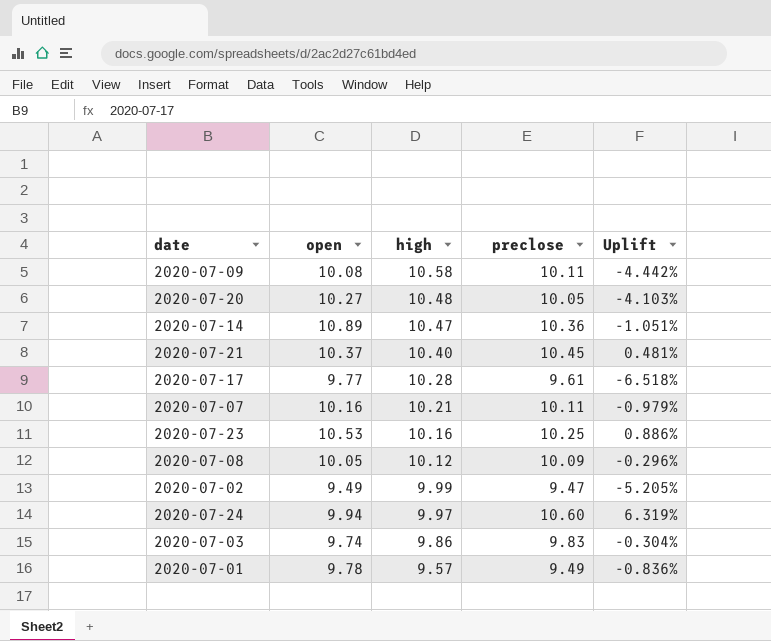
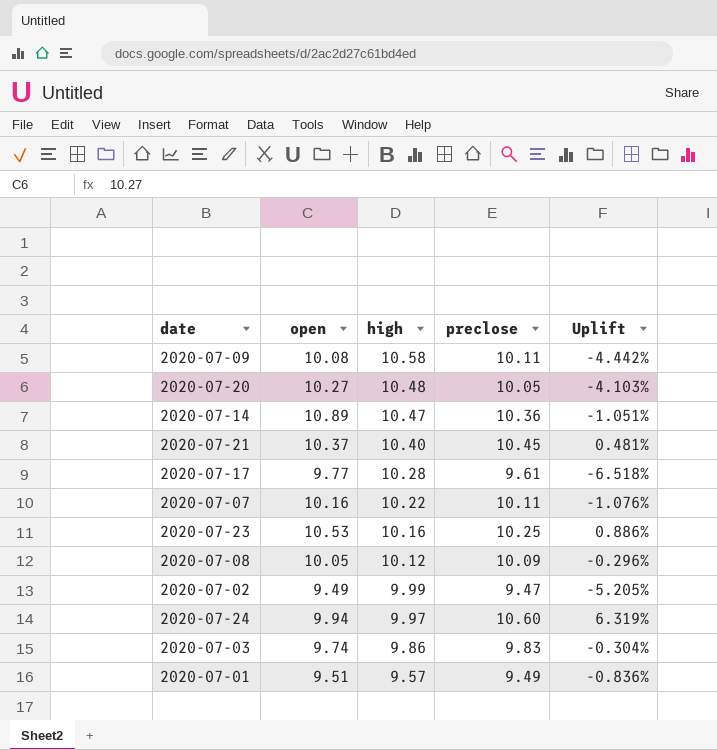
2020-07-07 | high: 10.21 -> 10.22
2020-07-07 | Uplift: -0.979% -> -1.076%
2020-07-01 | open: 9.78 -> 9.51

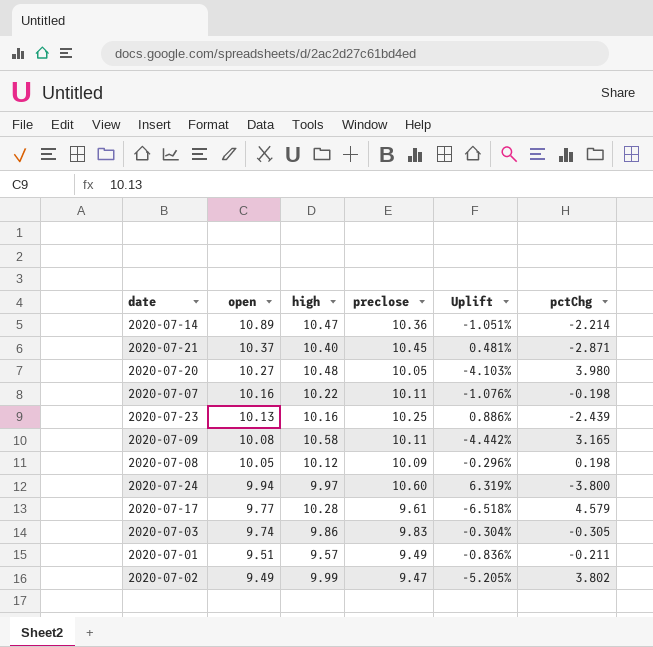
row order: high descending -> open descending
column pctChg | position: none -> 6
2020-07-23 | open: 10.53 -> 10.13

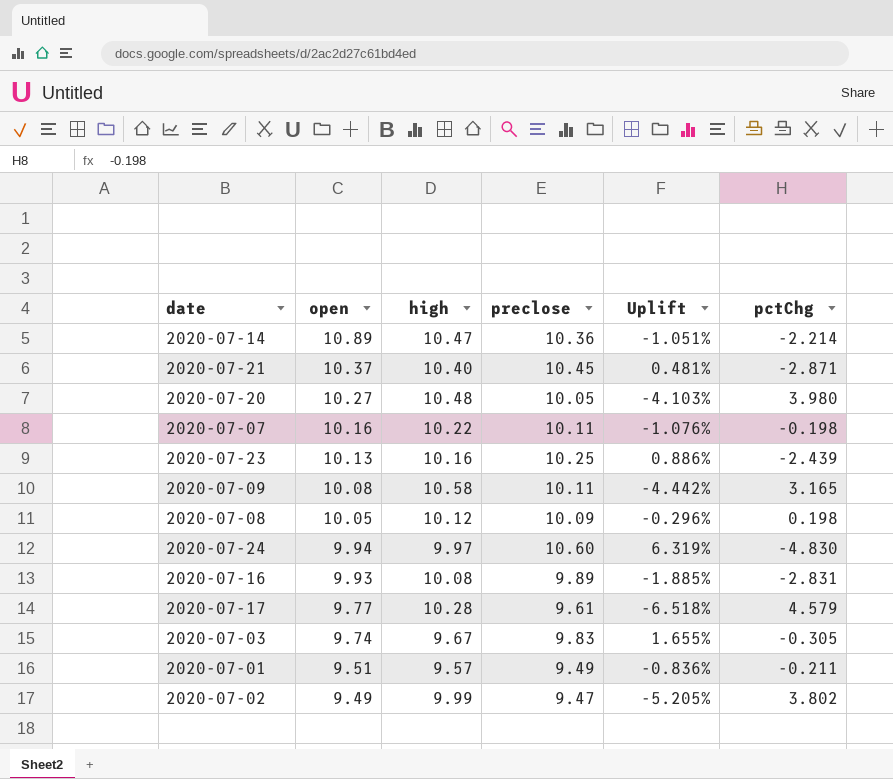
2020-07-24 | pctChg: -3.800 -> -4.830
row 2020-07-16: none -> 9.93 | 10.08 | 9.89 | -1.885% | -2.831
2020-07-03 | high: 9.86 -> 9.67
2020-07-03 | Uplift: -0.304% -> 1.655%

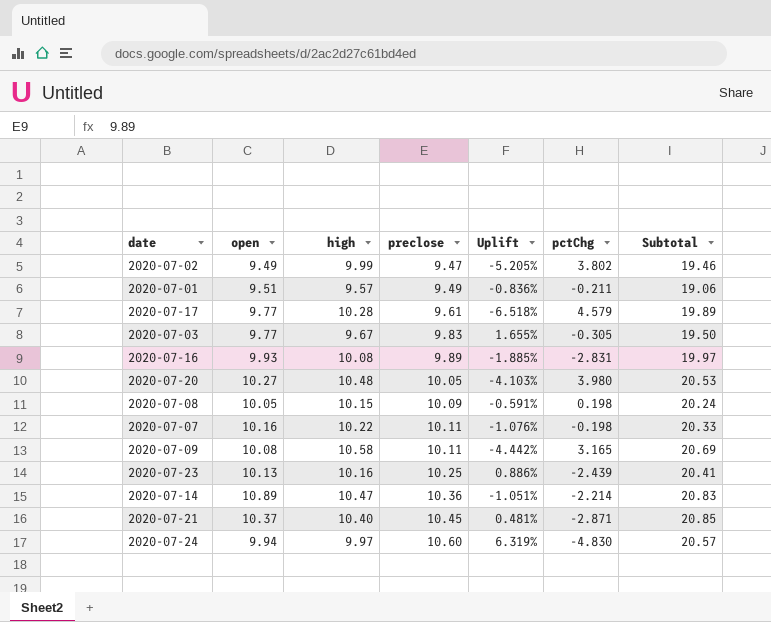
row order: open descending -> preclose ascending
column Subtotal | formula: none -> [high] + [preclose]
2020-07-03 | open: 9.74 -> 9.77
2020-07-08 | high: 10.12 -> 10.15
2020-07-08 | Uplift: -0.296% -> -0.591%

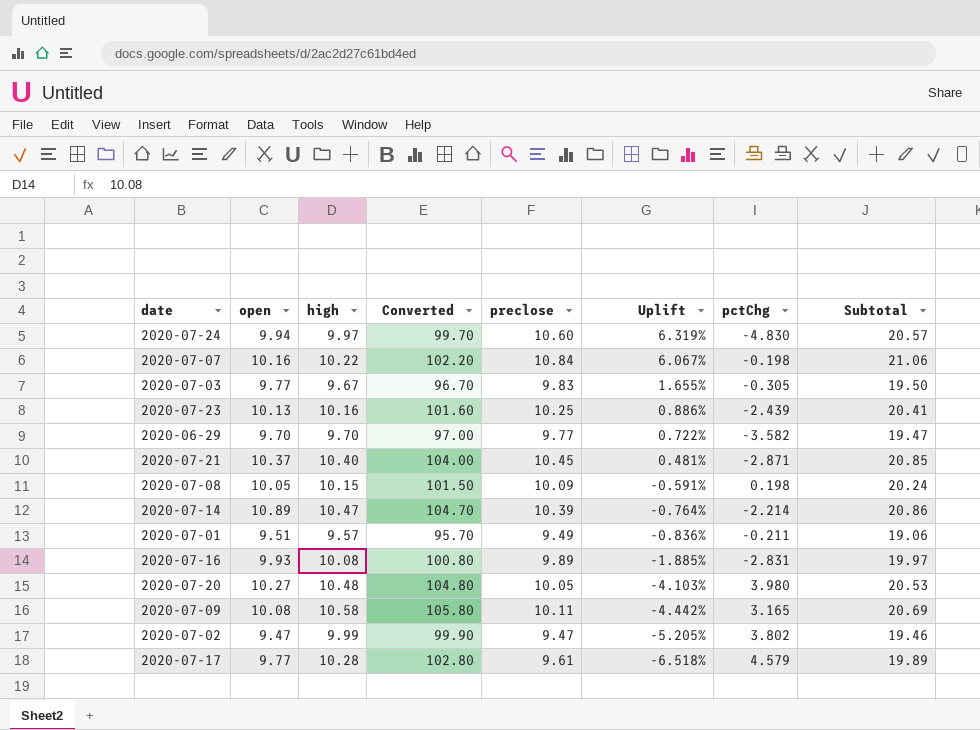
row order: preclose ascending -> Uplift descending
column Converted | formula: none -> [high] * 10
2020-07-07 | preclose: 10.11 -> 10.84
2020-07-07 | Uplift: -1.076% -> 6.067%
2020-07-07 | Subtotal: 20.33 -> 21.06
row 2020-06-29: none -> 9.70 | 9.70 | 97.00 | 9.77 | 0.722% | -3.582 | 19.47
2020-07-14 | preclose: 10.36 -> 10.39
2020-07-14 | Uplift: -1.051% -> -0.764%
2020-07-14 | Subtotal: 20.83 -> 20.86
2020-07-02 | open: 9.49 -> 9.47

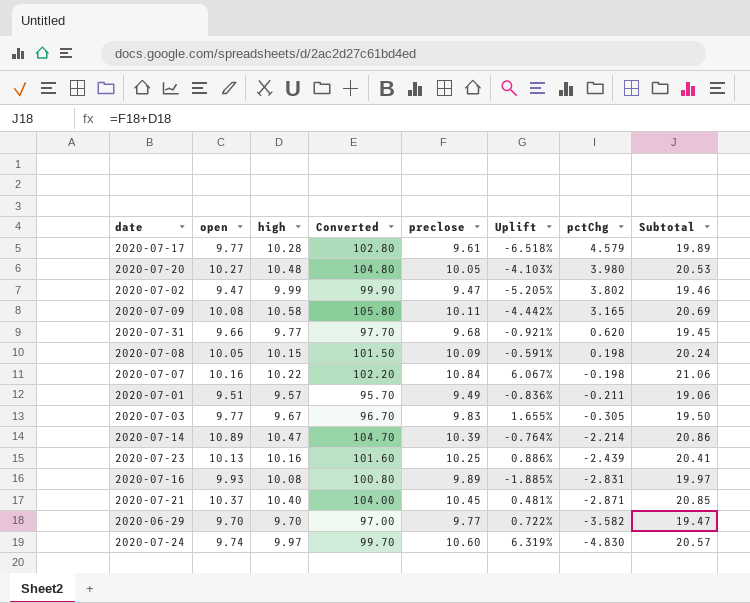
row order: Uplift descending -> pctChg descending
row 2020-07-31: none -> 9.66 | 9.77 | 97.70 | 9.68 | -0.921% | 0.620 | 19.45
2020-07-24 | open: 9.94 -> 9.74

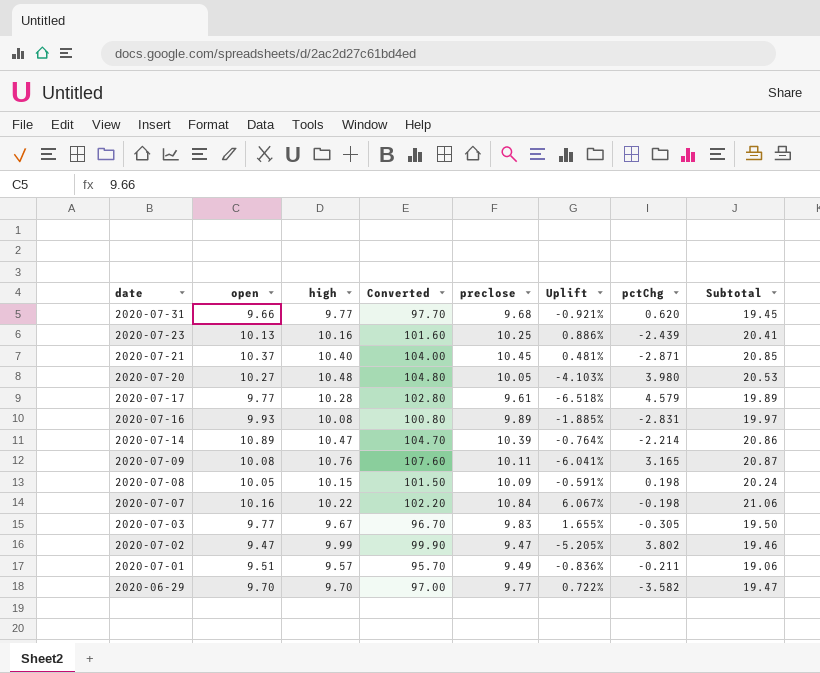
row order: pctChg descending -> date descending
row 2020-07-24: 9.74 | 9.97 | 99.70 | 10.60 | 6.319% | -4.830 | 20.57 -> none
2020-07-09 | high: 10.58 -> 10.76
2020-07-09 | Converted: 105.80 -> 107.60
2020-07-09 | Uplift: -4.442% -> -6.041%
2020-07-09 | Subtotal: 20.69 -> 20.87

